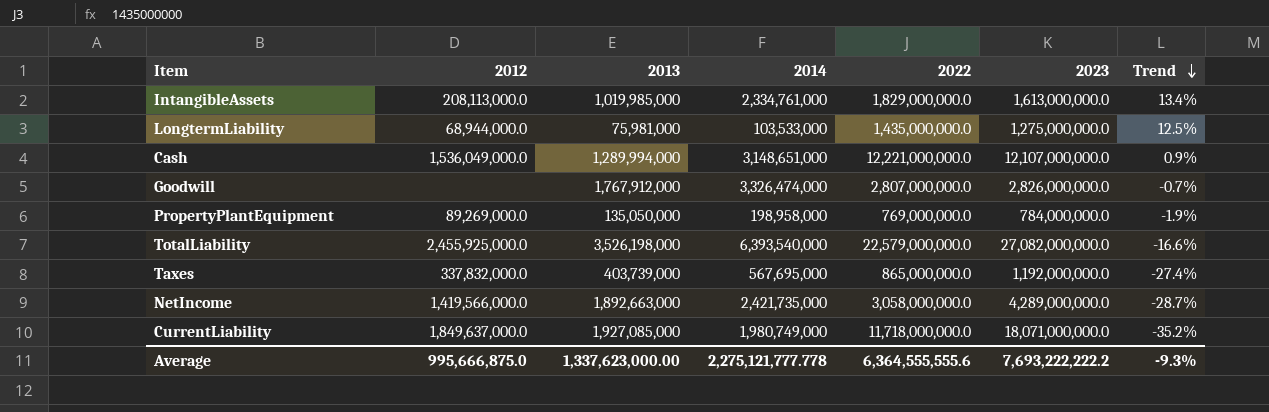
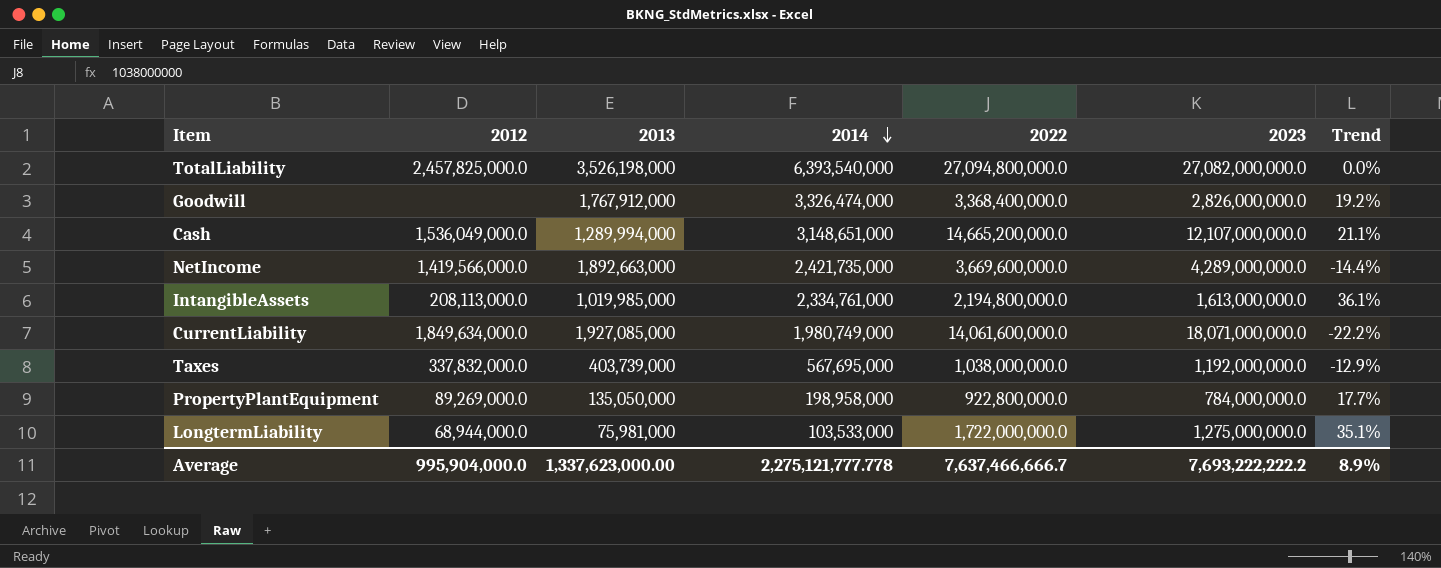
row order: Trend descending -> 2014 descending
TotalLiability | 2012: 2,455,925,000.0 -> 2,457,825,000.0
TotalLiability | 2022: 22,579,000,000.0 -> 27,094,800,000.0
TotalLiability | Trend: -16.6% -> 0.0%
Goodwill | 2022: 2,807,000,000.0 -> 3,368,400,000.0
Goodwill | Trend: -0.7% -> 19.2%
Cash | 2022: 12,221,000,000.0 -> 14,665,200,000.0
Cash | Trend: 0.9% -> 21.1%
NetIncome | 2022: 3,058,000,000.0 -> 3,669,600,000.0
NetIncome | Trend: -28.7% -> -14.4%
IntangibleAssets | 2022: 1,829,000,000.0 -> 2,194,800,000.0
IntangibleAssets | Trend: 13.4% -> 36.1%
CurrentLiability | 2012: 1,849,637,000.0 -> 1,849,634,000.0
CurrentLiability | 2022: 11,718,000,000.0 -> 14,061,600,000.0
CurrentLiability | Trend: -35.2% -> -22.2%
Taxes | 2022: 865,000,000.0 -> 1,038,000,000.0
Taxes | Trend: -27.4% -> -12.9%
PropertyPlantEquipment | 2022: 769,000,000.0 -> 922,800,000.0
PropertyPlantEquipment | Trend: -1.9% -> 17.7%
LongtermLiability | 2022: 1,435,000,000.0 -> 1,722,000,000.0
LongtermLiability | Trend: 12.5% -> 35.1%
Average | 2012: 995,666,875.0 -> 995,904,000.0
Average | 2022: 6,364,555,555.6 -> 7,637,466,666.7
Average | Trend: -9.3% -> 8.9%

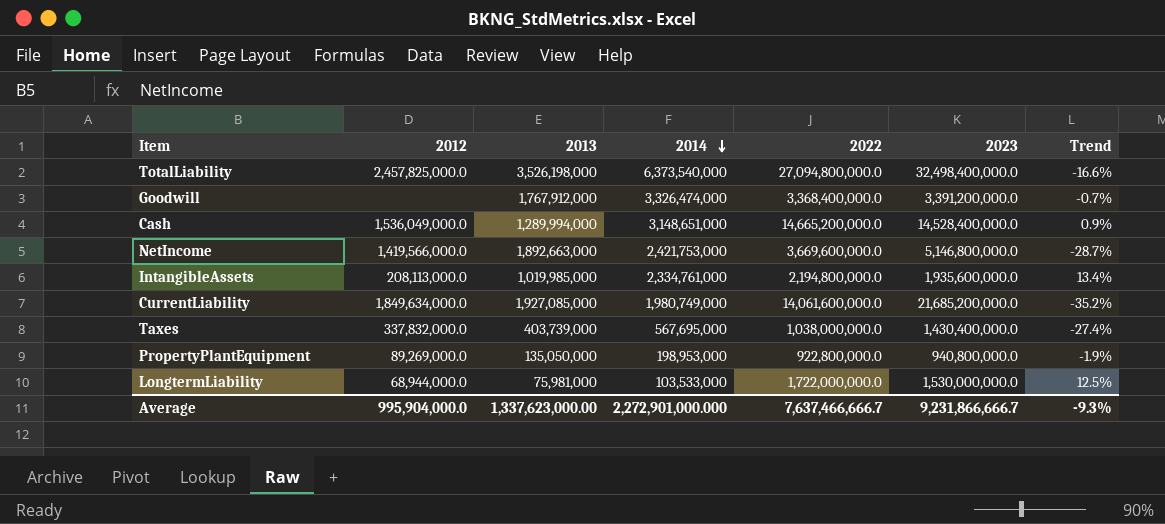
TotalLiability | 2014: 6,393,540,000 -> 6,373,540,000
TotalLiability | 2023: 27,082,000,000.0 -> 32,498,400,000.0
TotalLiability | Trend: 0.0% -> -16.6%
Goodwill | 2023: 2,826,000,000.0 -> 3,391,200,000.0
Goodwill | Trend: 19.2% -> -0.7%
Cash | 2023: 12,107,000,000.0 -> 14,528,400,000.0
Cash | Trend: 21.1% -> 0.9%
NetIncome | 2014: 2,421,735,000 -> 2,421,753,000
NetIncome | 2023: 4,289,000,000.0 -> 5,146,800,000.0
NetIncome | Trend: -14.4% -> -28.7%
IntangibleAssets | 2023: 1,613,000,000.0 -> 1,935,600,000.0
IntangibleAssets | Trend: 36.1% -> 13.4%
CurrentLiability | 2023: 18,071,000,000.0 -> 21,685,200,000.0
CurrentLiability | Trend: -22.2% -> -35.2%
Taxes | 2023: 1,192,000,000.0 -> 1,430,400,000.0
Taxes | Trend: -12.9% -> -27.4%
PropertyPlantEquipment | 2014: 198,958,000 -> 198,953,000
PropertyPlantEquipment | 2023: 784,000,000.0 -> 940,800,000.0
PropertyPlantEquipment | Trend: 17.7% -> -1.9%
LongtermLiability | 2023: 1,275,000,000.0 -> 1,530,000,000.0
LongtermLiability | Trend: 35.1% -> 12.5%
Average | 2014: 2,275,121,777.778 -> 2,272,901,000.000
Average | 2023: 7,693,222,222.2 -> 9,231,866,666.7
Average | Trend: 8.9% -> -9.3%

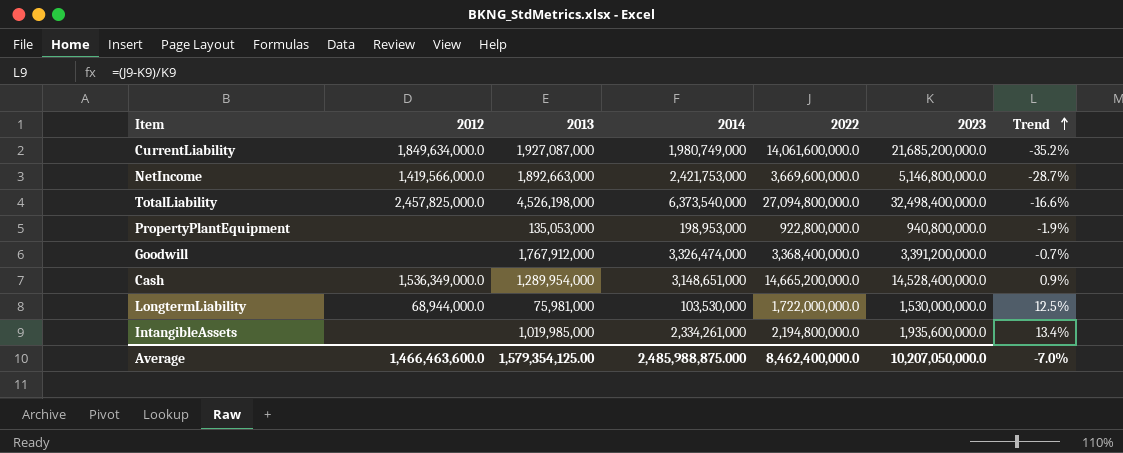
row order: 2014 descending -> Trend ascending
row Taxes: 337,832,000.0 | 403,739,000 | 567,695,000 | 1,038,000,000.0 | 1,430,400,000.0 | -27.4% -> none
CurrentLiability | 2013: 1,927,085,000 -> 1,927,087,000
TotalLiability | 2013: 3,526,198,000 -> 4,526,198,000
PropertyPlantEquipment | 2012: 89,269,000.0 -> none
PropertyPlantEquipment | 2013: 135,050,000 -> 135,053,000
Cash | 2012: 1,536,049,000.0 -> 1,536,349,000.0
Cash | 2013: 1,289,994,000 -> 1,289,954,000
LongtermLiability | 2014: 103,533,000 -> 103,530,000
IntangibleAssets | 2012: 208,113,000.0 -> none
IntangibleAssets | 2014: 2,334,761,000 -> 2,334,261,000
Average | 2012: 995,904,000.0 -> 1,466,463,600.0
Average | 2013: 1,337,623,000.00 -> 1,579,354,125.00
Average | 2014: 2,272,901,000.000 -> 2,485,988,875.000
Average | 2022: 7,637,466,666.7 -> 8,462,400,000.0
Average | 2023: 9,231,866,666.7 -> 10,207,050,000.0
Average | Trend: -9.3% -> -7.0%

